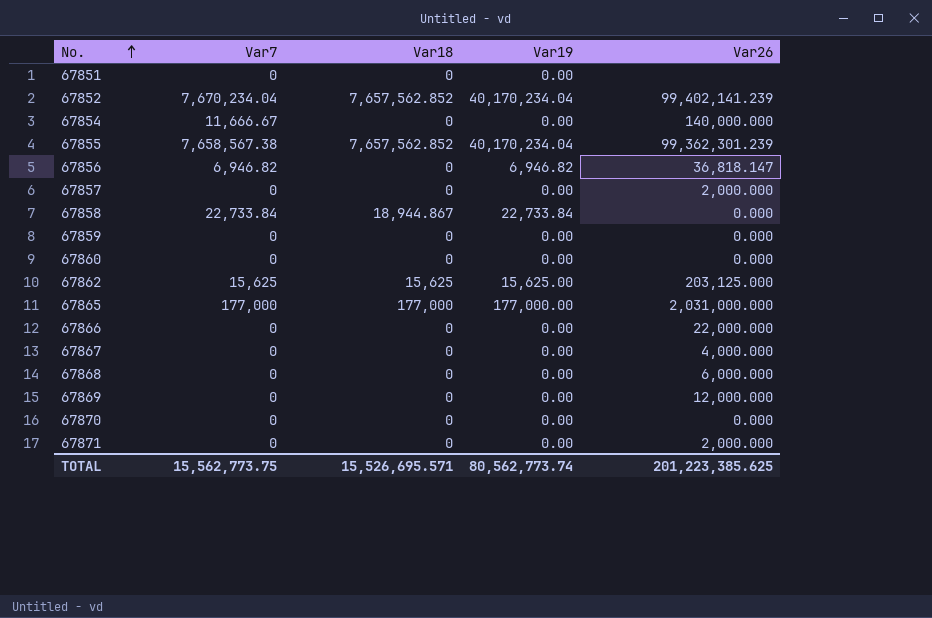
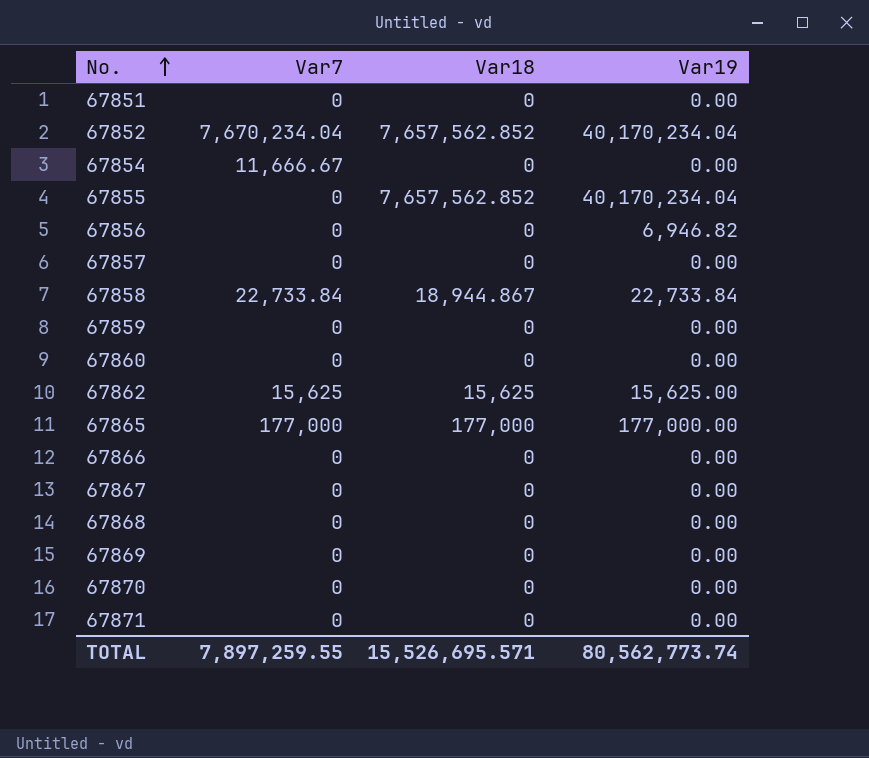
column Var26 | position: 5 -> none
67855 | Var7: 7,658,567.38 -> 0
67856 | Var7: 6,946.82 -> 0
TOTAL | Var7: 15,562,773.75 -> 7,897,259.55

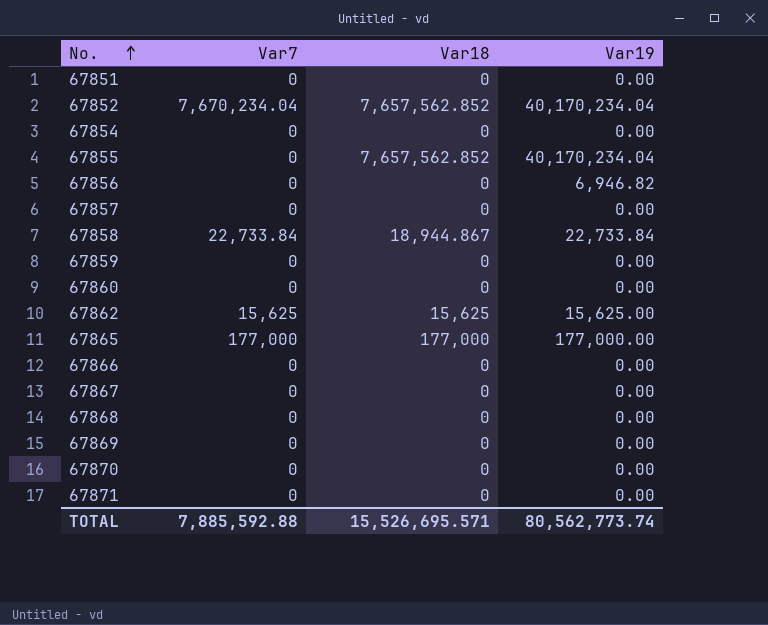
67854 | Var7: 11,666.67 -> 0
TOTAL | Var7: 7,897,259.55 -> 7,885,592.88

